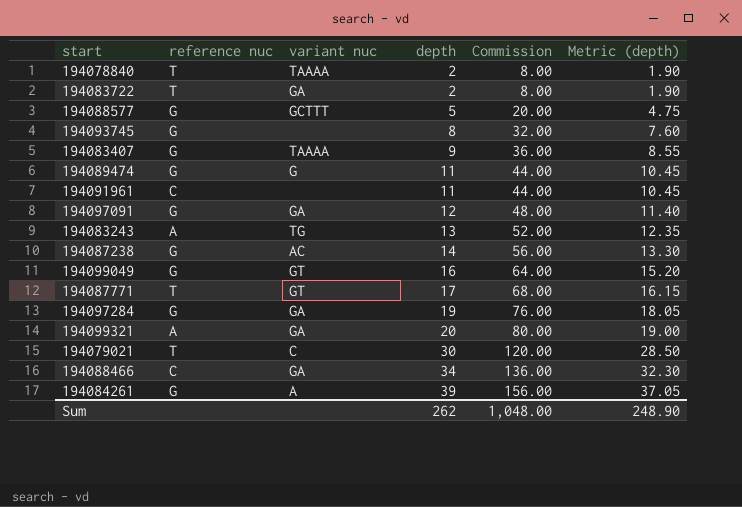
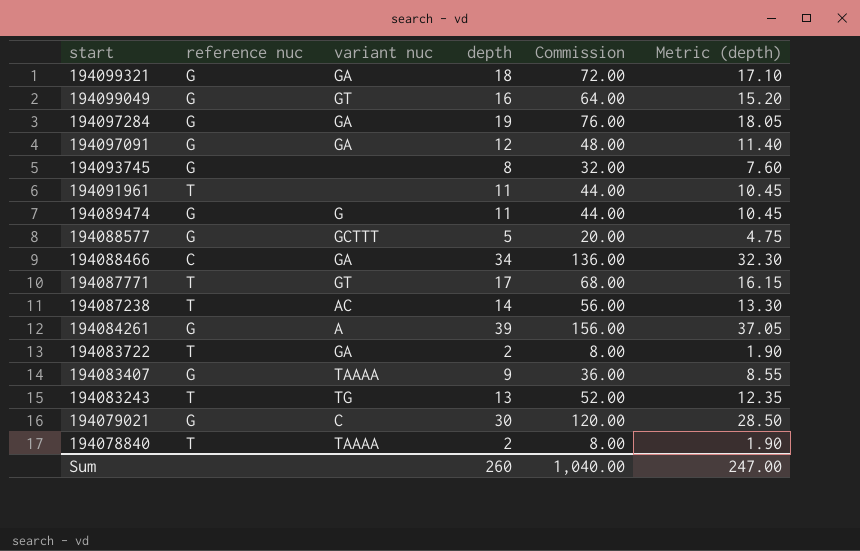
row order: depth ascending -> start descending
194099321 | reference nuc: A -> G
194099321 | depth: 20 -> 18
194099321 | Commission: 80.00 -> 72.00
194099321 | Metric (depth): 19.00 -> 17.10
194091961 | reference nuc: C -> T
194087238 | reference nuc: G -> T
194083243 | reference nuc: A -> T
194079021 | reference nuc: T -> G
Sum | depth: 262 -> 260
Sum | Commission: 1,048.00 -> 1,040.00
Sum | Metric (depth): 248.90 -> 247.00

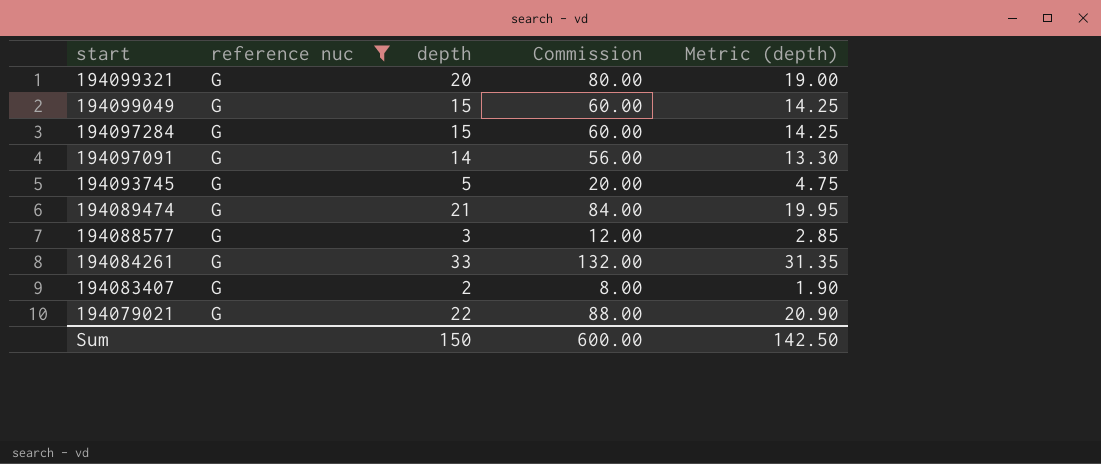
filter: none -> reference nuc = G
column variant nuc | position: 3 -> none
194099321 | depth: 18 -> 20
194099321 | Commission: 72.00 -> 80.00
194099321 | Metric (depth): 17.10 -> 19.00
194099049 | depth: 16 -> 15
194099049 | Commission: 64.00 -> 60.00
194099049 | Metric (depth): 15.20 -> 14.25
194097284 | depth: 19 -> 15
194097284 | Commission: 76.00 -> 60.00
194097284 | Metric (depth): 18.05 -> 14.25
194097091 | depth: 12 -> 14
194097091 | Commission: 48.00 -> 56.00
194097091 | Metric (depth): 11.40 -> 13.30
194093745 | depth: 8 -> 5
194093745 | Commission: 32.00 -> 20.00
194093745 | Metric (depth): 7.60 -> 4.75
194089474 | depth: 11 -> 21
194089474 | Commission: 44.00 -> 84.00
194089474 | Metric (depth): 10.45 -> 19.95
194088577 | depth: 5 -> 3
194088577 | Commission: 20.00 -> 12.00
194088577 | Metric (depth): 4.75 -> 2.85
194084261 | depth: 39 -> 33
194084261 | Commission: 156.00 -> 132.00
194084261 | Metric (depth): 37.05 -> 31.35
194083407 | depth: 9 -> 2
194083407 | Commission: 36.00 -> 8.00
194083407 | Metric (depth): 8.55 -> 1.90
194079021 | depth: 30 -> 22
194079021 | Commission: 120.00 -> 88.00
194079021 | Metric (depth): 28.50 -> 20.90
Sum | depth: 260 -> 150
Sum | Commission: 1,040.00 -> 600.00
Sum | Metric (depth): 247.00 -> 142.50

